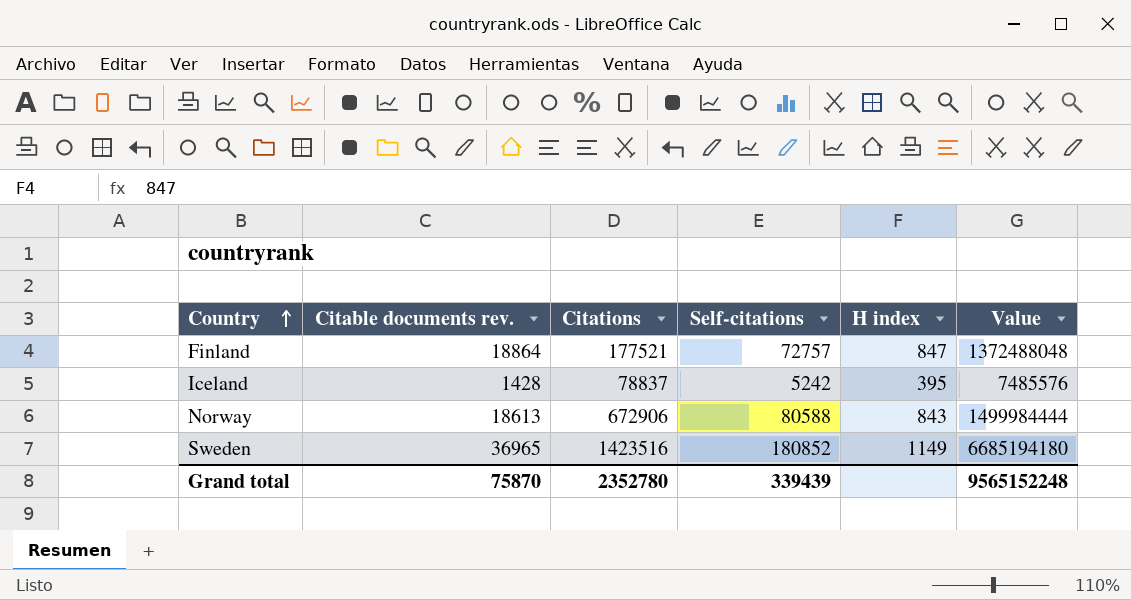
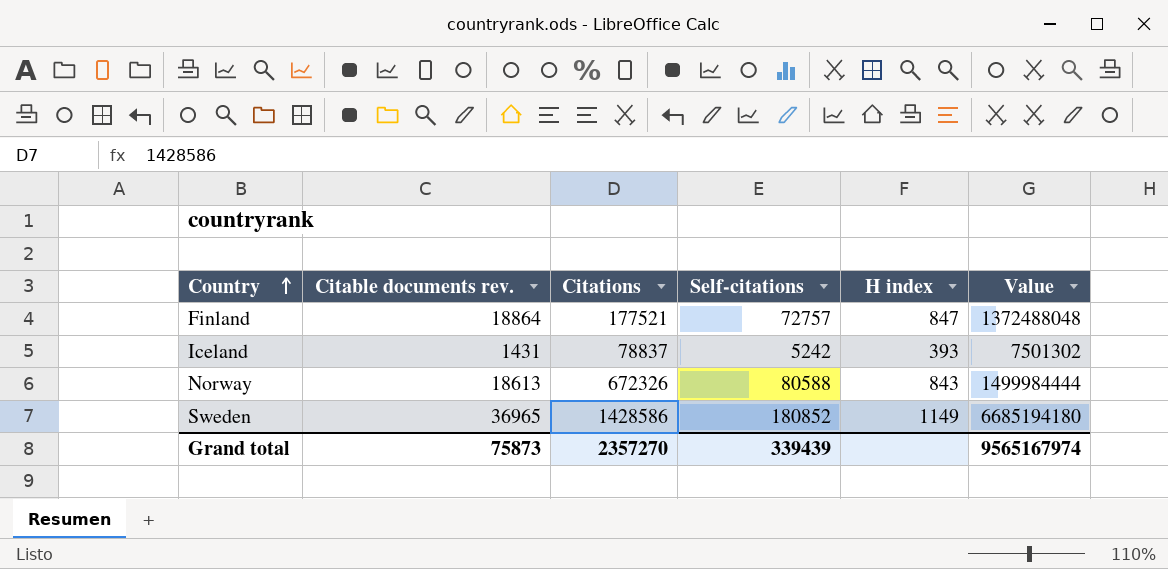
Iceland | Citable documents rev.: 1428 -> 1431
Iceland | H index: 395 -> 393
Iceland | Value: 7485576 -> 7501302
Norway | Citations: 672906 -> 672326
Sweden | Citations: 1423516 -> 1428586
Grand total | Citable documents rev.: 75870 -> 75873
Grand total | Citations: 2352780 -> 2357270
Grand total | Value: 9565152248 -> 9565167974

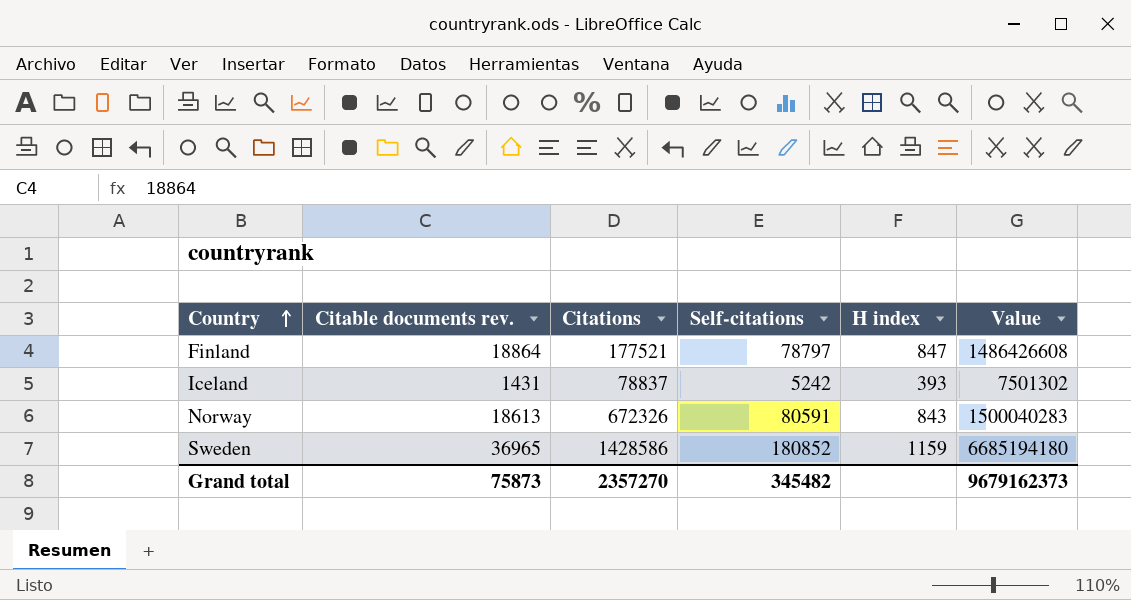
Finland | Self-citations: 72757 -> 78797
Finland | Value: 1372488048 -> 1486426608
Norway | Self-citations: 80588 -> 80591
Norway | Value: 1499984444 -> 1500040283
Sweden | H index: 1149 -> 1159
Grand total | Self-citations: 339439 -> 345482
Grand total | Value: 9565167974 -> 9679162373

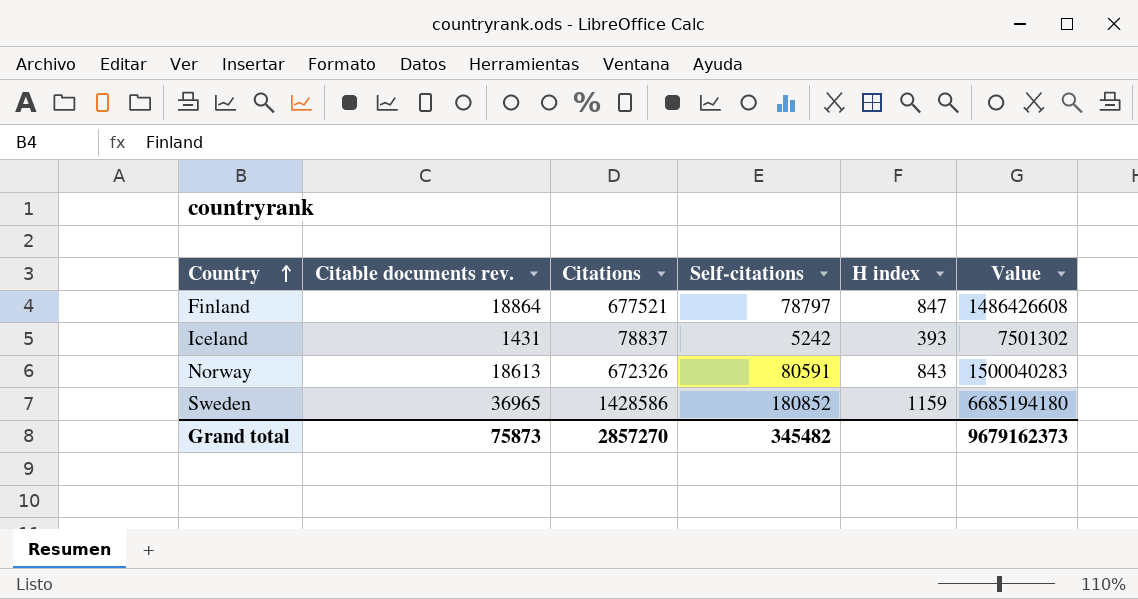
Finland | Citations: 177521 -> 677521
Grand total | Citations: 2357270 -> 2857270

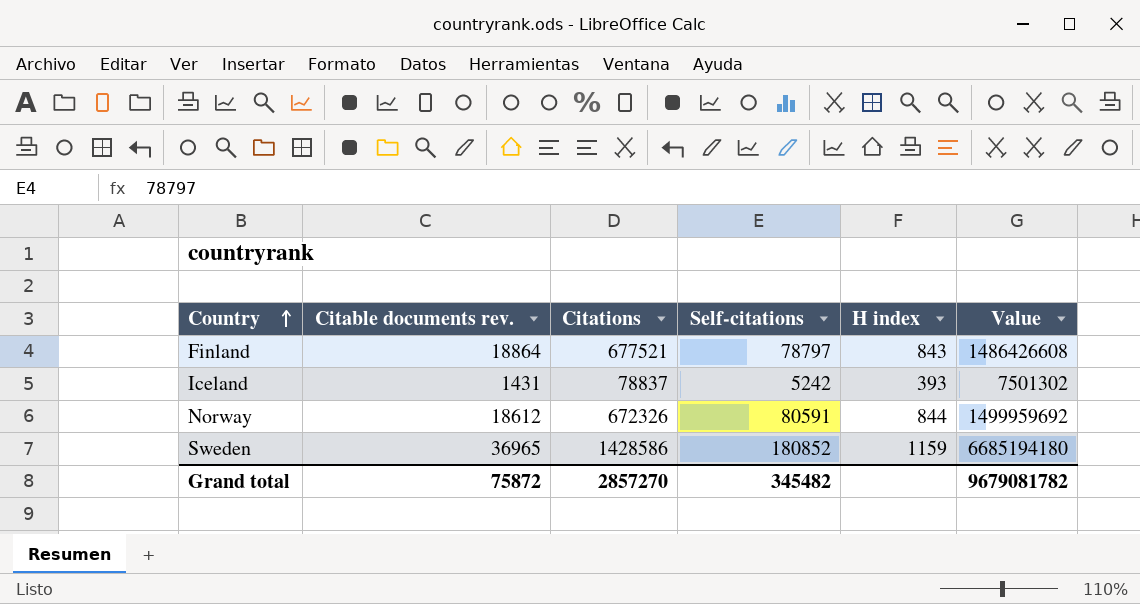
Finland | H index: 847 -> 843
Norway | Citable documents rev.: 18613 -> 18612
Norway | H index: 843 -> 844
Norway | Value: 1500040283 -> 1499959692
Grand total | Citable documents rev.: 75873 -> 75872
Grand total | Value: 9679162373 -> 9679081782

